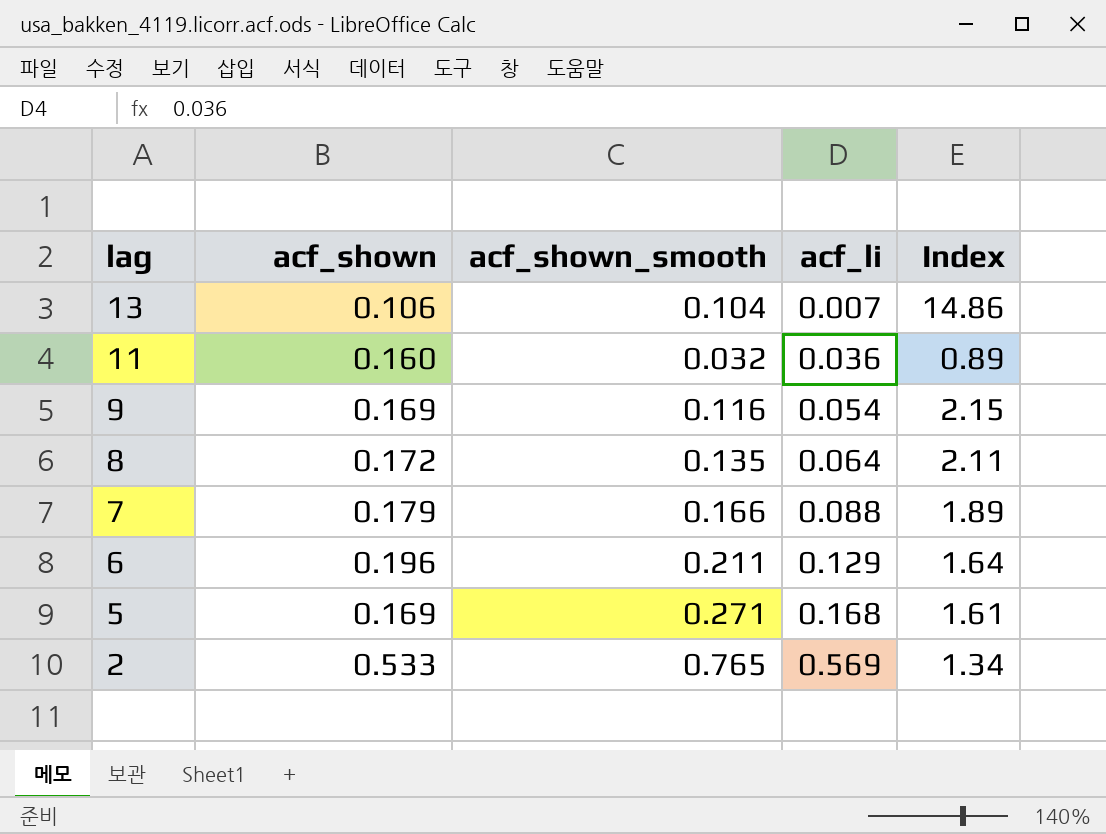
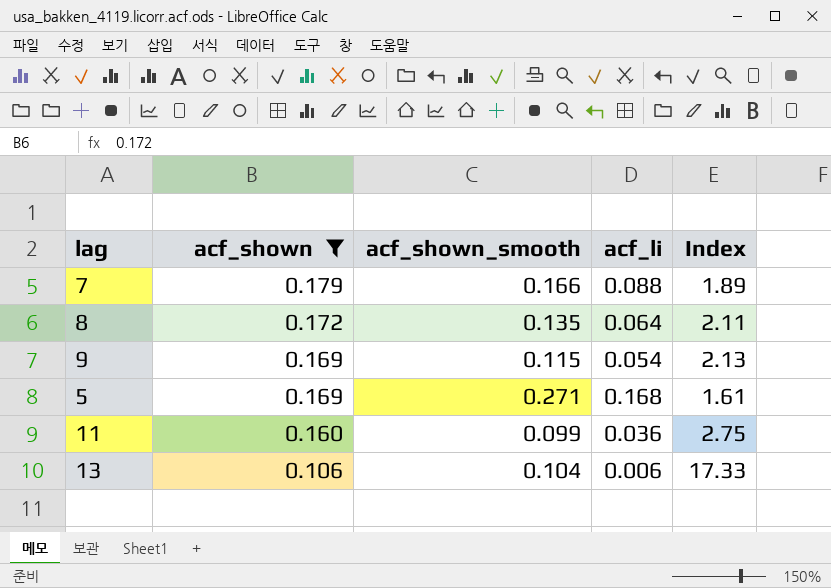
filter: none -> acf_shown <= 0.179
row order: lag descending -> acf_shown descending
9 | acf_shown_smooth: 0.116 -> 0.115
9 | Index: 2.15 -> 2.13
11 | acf_shown_smooth: 0.032 -> 0.099
11 | Index: 0.89 -> 2.75
13 | acf_li: 0.007 -> 0.006
13 | Index: 14.86 -> 17.33

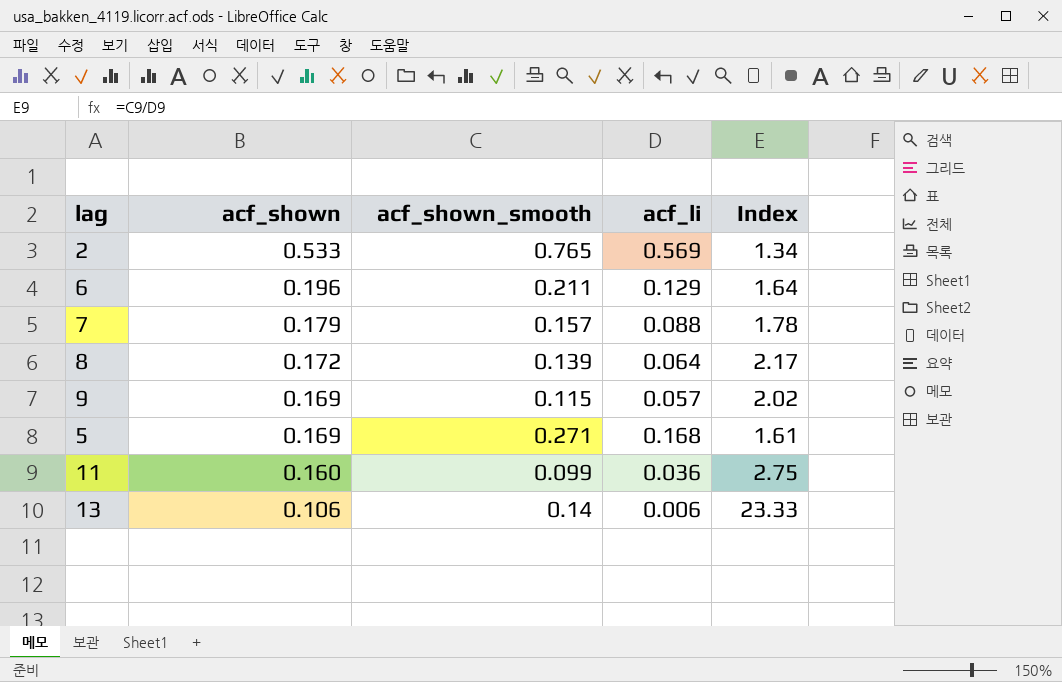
filter: acf_shown <= 0.179 -> none
7 | acf_shown_smooth: 0.166 -> 0.157
7 | Index: 1.89 -> 1.78
8 | acf_shown_smooth: 0.135 -> 0.139
8 | Index: 2.11 -> 2.17
9 | acf_li: 0.054 -> 0.057
9 | Index: 2.13 -> 2.02
13 | acf_shown_smooth: 0.104 -> 0.14
13 | Index: 17.33 -> 23.33

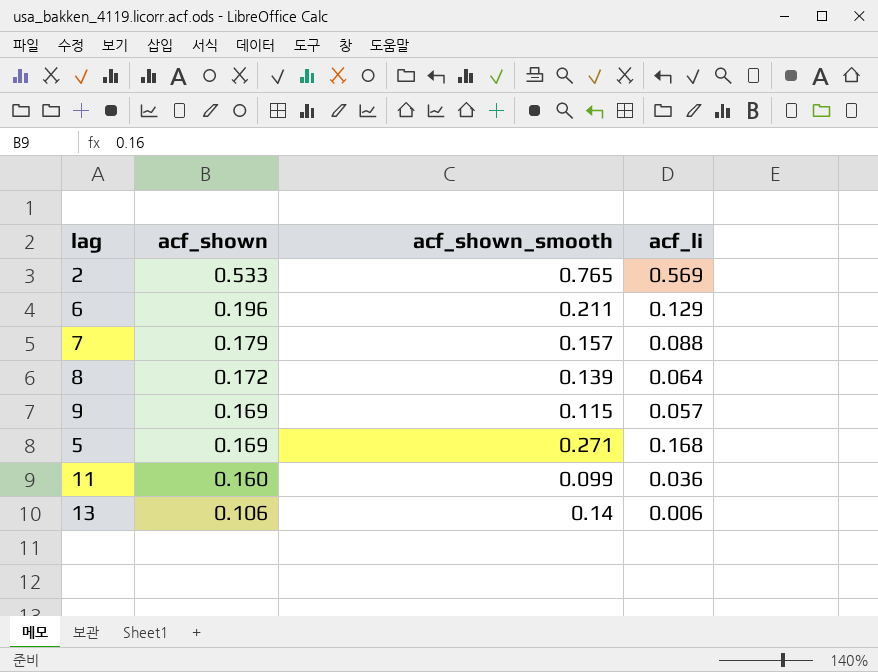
column Index | formula: [acf_shown_smooth] / [acf_li] -> none

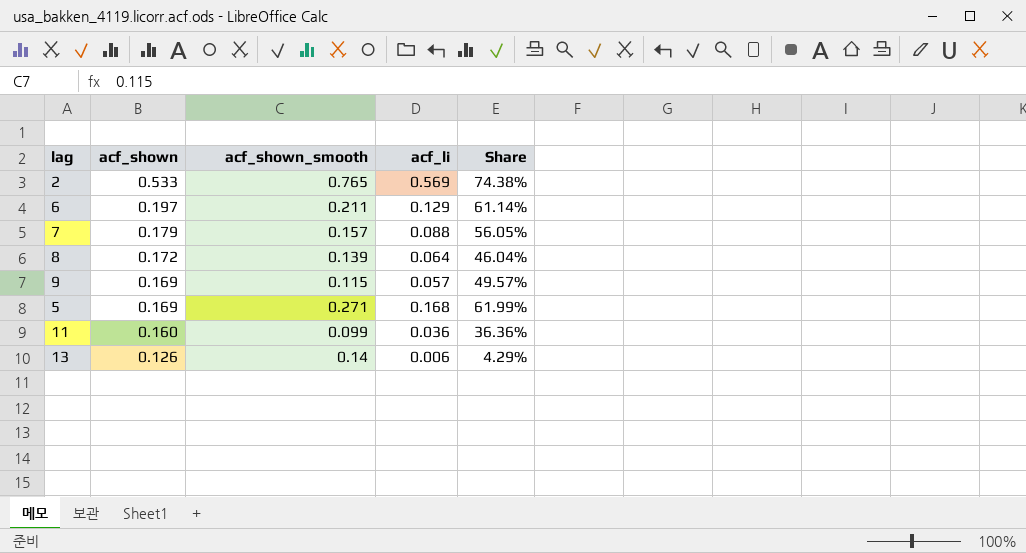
column Share | formula: none -> [acf_li] / [acf_shown_smooth]
6 | acf_shown: 0.196 -> 0.197
13 | acf_shown: 0.106 -> 0.126

